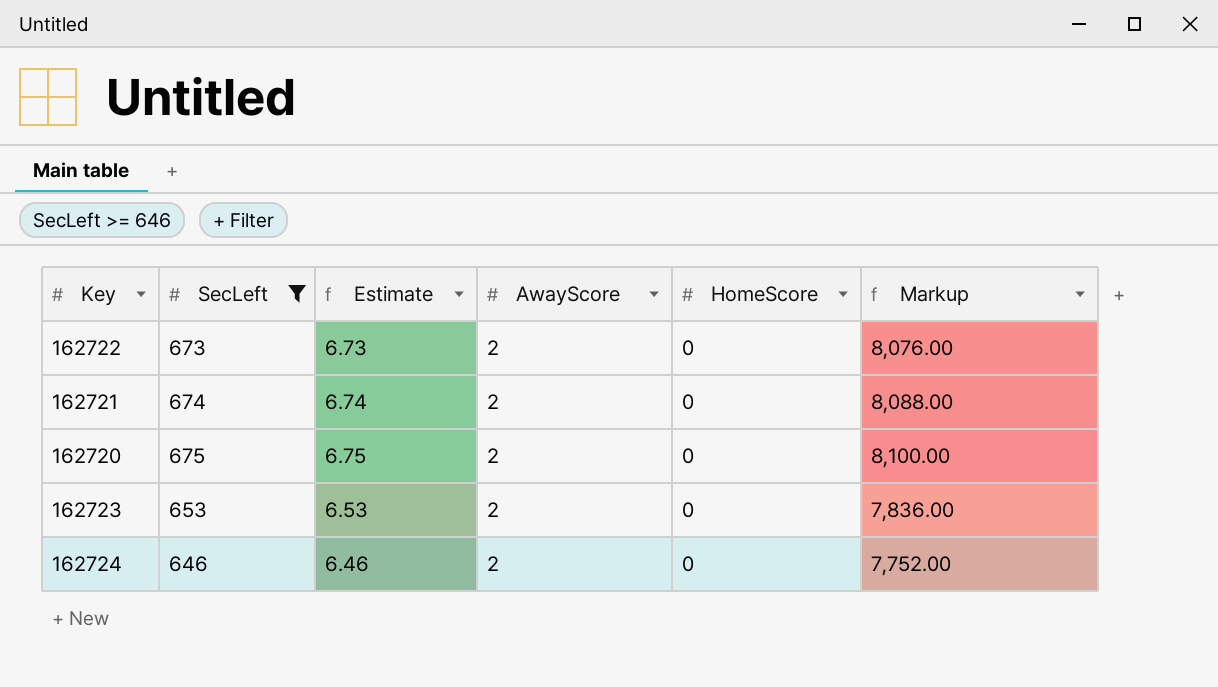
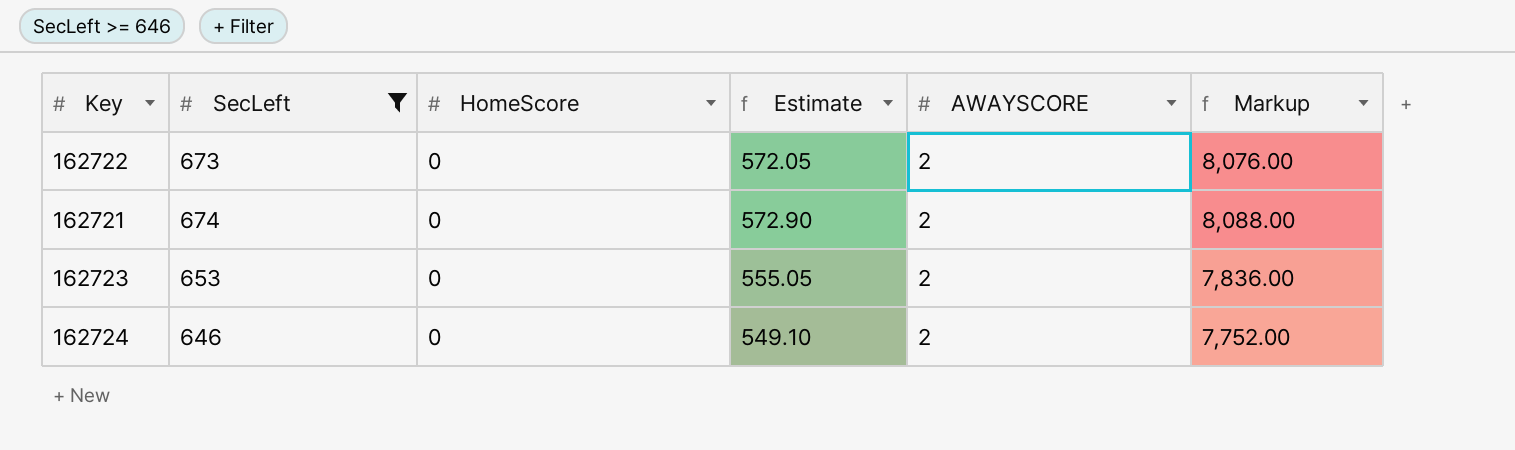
column HomeScore | position: 5 -> 3
column Estimate | formula: [SecLeft] * 0.01 -> [SecLeft] * 0.85
column name: AwayScore -> AWAYSCORE
row 162720: 675 | 6.75 | 2 | 0 | 8,100.00 -> none

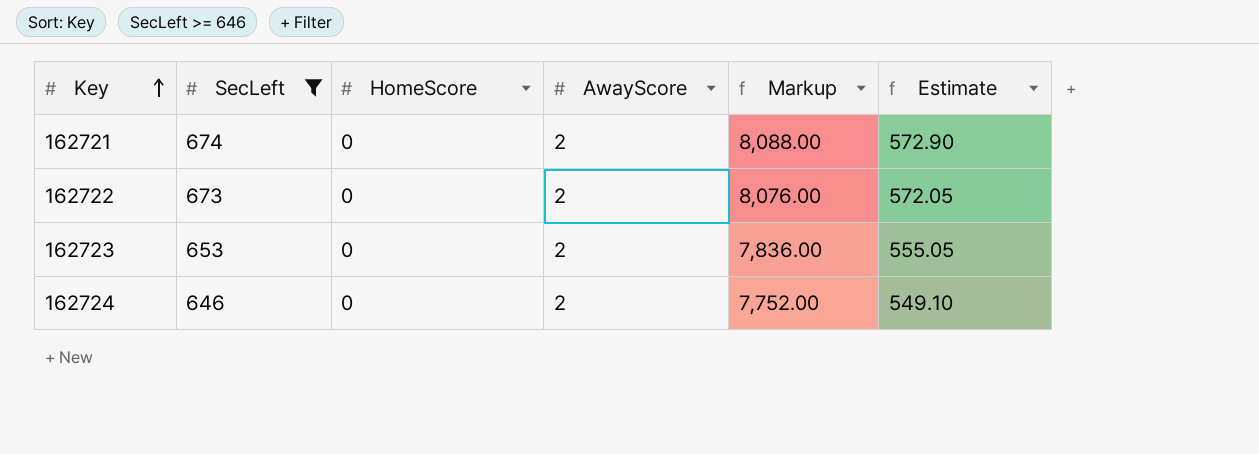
row order: none -> Key ascending
column name: AWAYSCORE -> AwayScore
column Estimate | position: 4 -> 6

